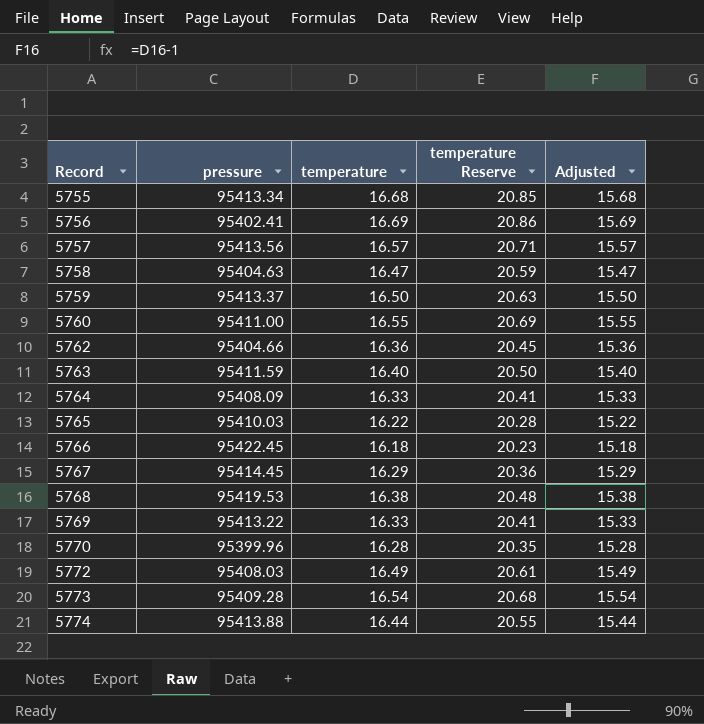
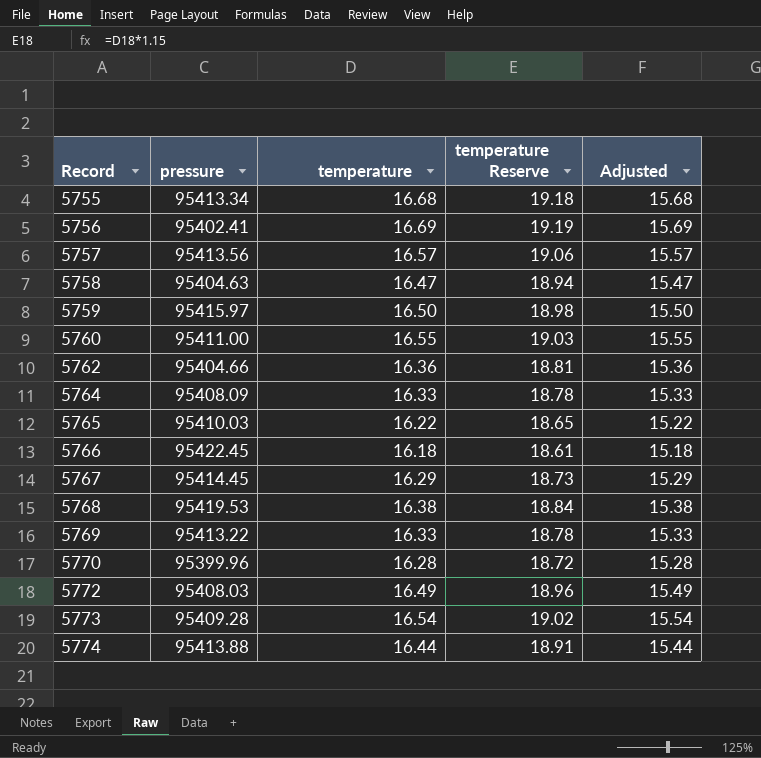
column temperature Reserve | formula: [temperature] * 1.25 -> [temperature] * 1.15
row 5763: 95411.59 | 16.40 | 20.50 | 15.40 -> none
5759 | pressure: 95413.37 -> 95415.97

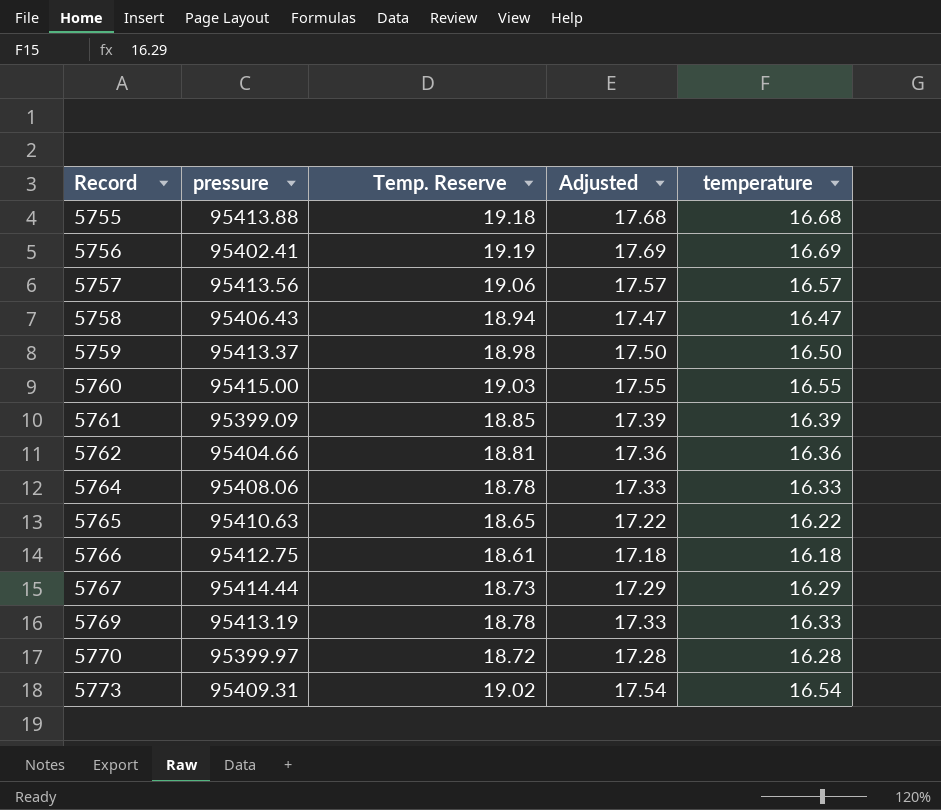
column name: temperature Reserve -> Temp. Reserve
column Adjusted | formula: [temperature] - 1 -> [temperature] + 1
column temperature | position: 3 -> 5
row 5768: 95419.53 | 16.38 | 18.84 | 15.38 -> none
row 5772: 95408.03 | 16.49 | 18.96 | 15.49 -> none
row 5774: 95413.88 | 16.44 | 18.91 | 15.44 -> none
5755 | pressure: 95413.34 -> 95413.88
5758 | pressure: 95404.63 -> 95406.43
5759 | pressure: 95415.97 -> 95413.37
5760 | pressure: 95411.00 -> 95415.00
row 5761: none -> 95399.09 | 18.85 | 17.39 | 16.39
5764 | pressure: 95408.09 -> 95408.06
5765 | pressure: 95410.03 -> 95410.63
5766 | pressure: 95422.45 -> 95412.75
5767 | pressure: 95414.45 -> 95414.44
5769 | pressure: 95413.22 -> 95413.19
5770 | pressure: 95399.96 -> 95399.97
5773 | pressure: 95409.28 -> 95409.31

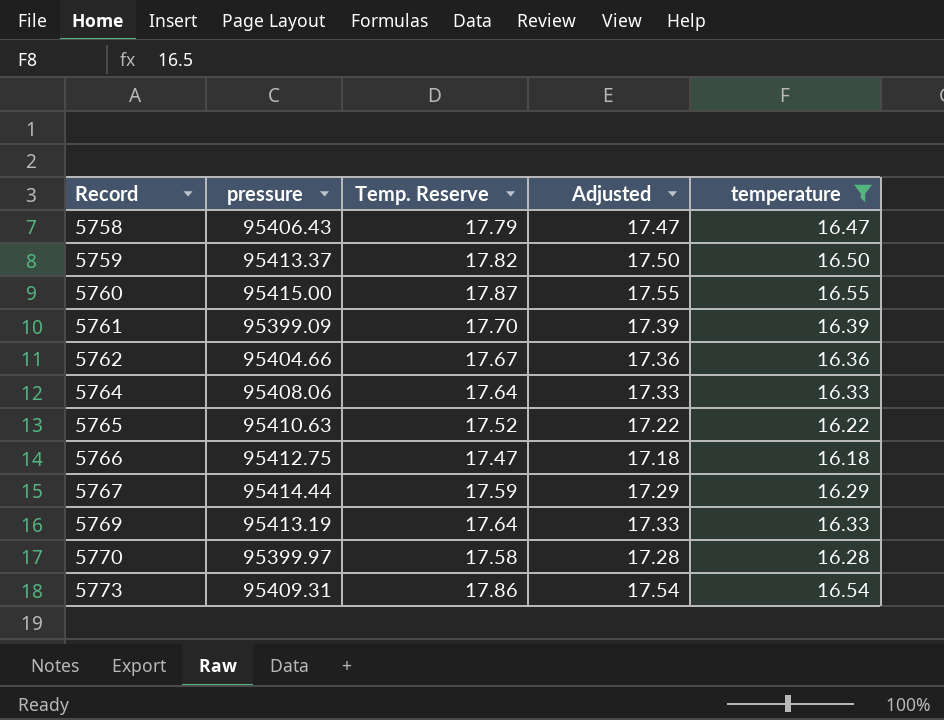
filter: none -> temperature <= 16.55
column Temp. Reserve | formula: [temperature] * 1.15 -> [temperature] * 1.08

